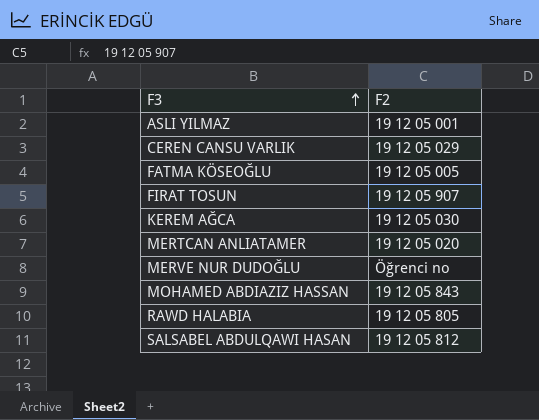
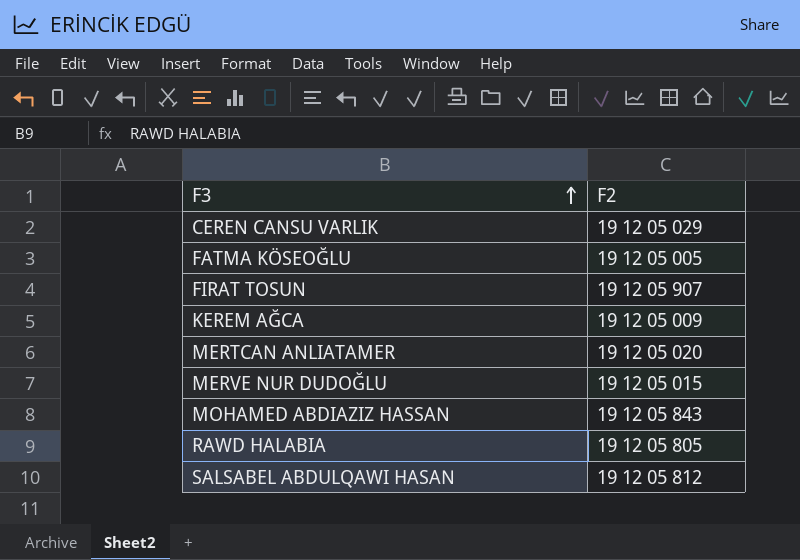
row ASLI YILMAZ: 19 12 05 001 -> none
KEREM AĞCA | F2: 19 12 05 030 -> 19 12 05 009
MERVE NUR DUDOĞLU | F2: Öğrenci no -> 19 12 05 015

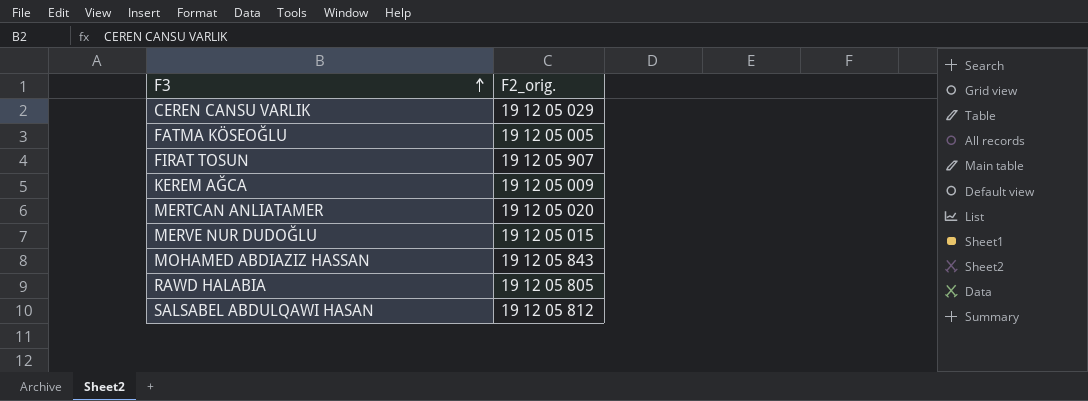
column name: F2 -> F2_orig.

